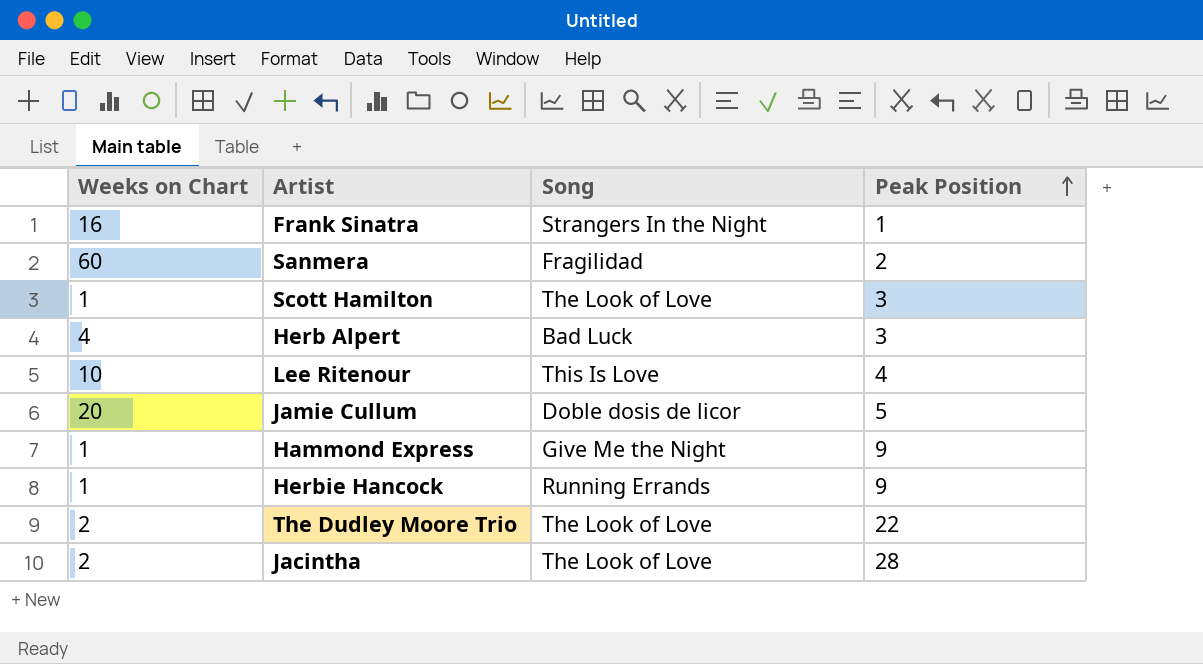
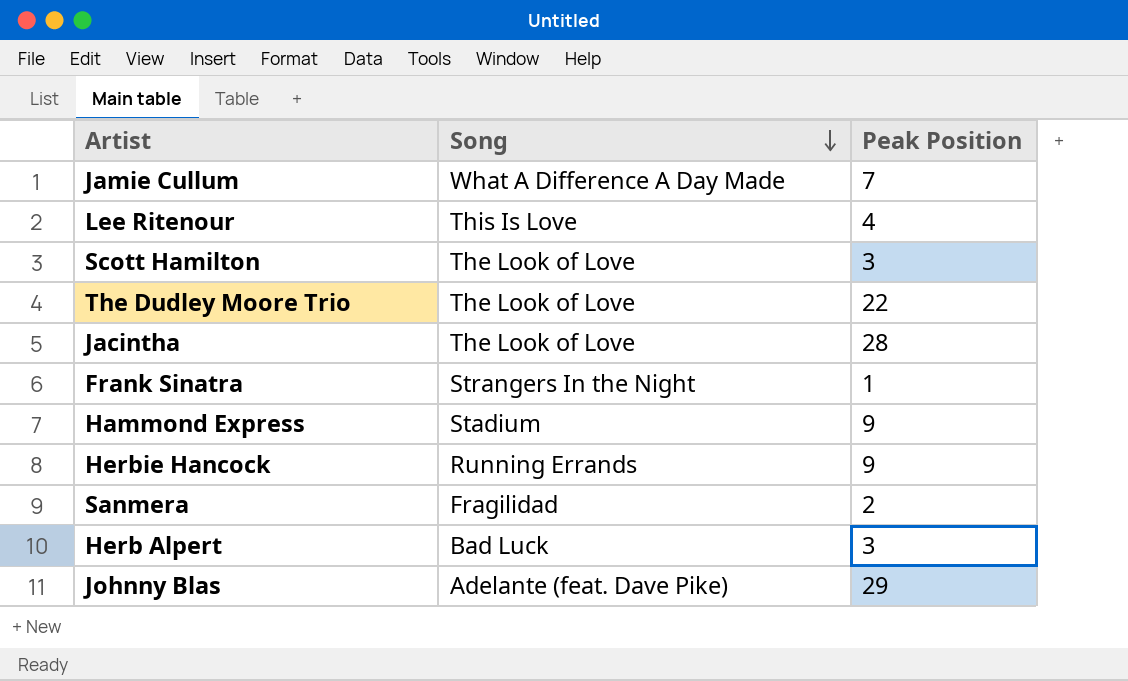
row order: Peak Position ascending -> Song descending
column Weeks on Chart | position: 1 -> none
Jamie Cullum | Song: Doble dosis de licor -> What A Difference A Day Made
Jamie Cullum | Peak Position: 5 -> 7
Hammond Express | Song: Give Me the Night -> Stadium
row Johnny Blas: none -> Adelante (feat. Dave Pike) | 29

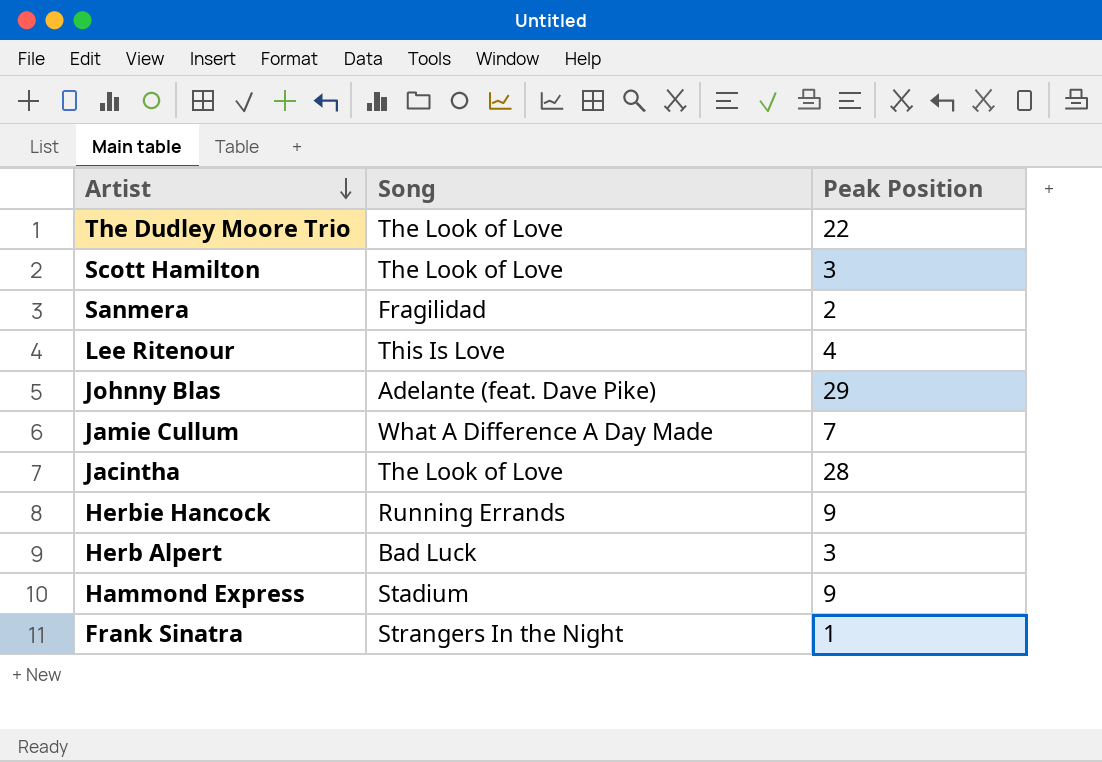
row order: Song descending -> Artist descending

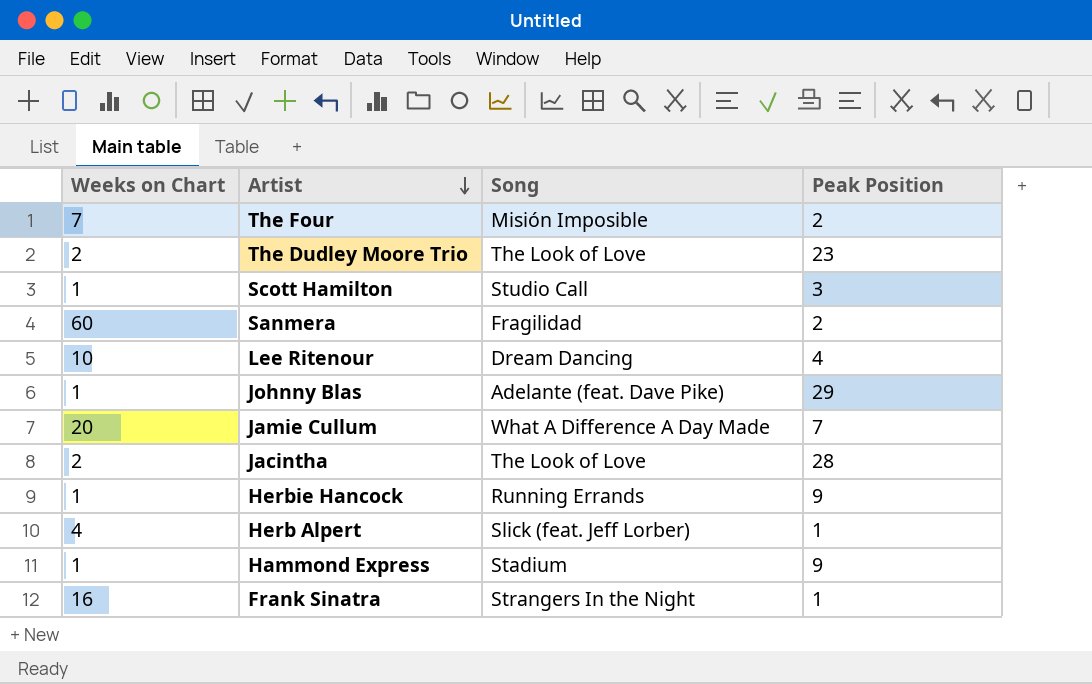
column Weeks on Chart | position: none -> 1
row The Four: none -> 7 | Misión Imposible | 2
The Dudley Moore Trio | Peak Position: 22 -> 23
Scott Hamilton | Song: The Look of Love -> Studio Call
Lee Ritenour | Song: This Is Love -> Dream Dancing
Herb Alpert | Song: Bad Luck -> Slick (feat. Jeff Lorber)
Herb Alpert | Peak Position: 3 -> 1

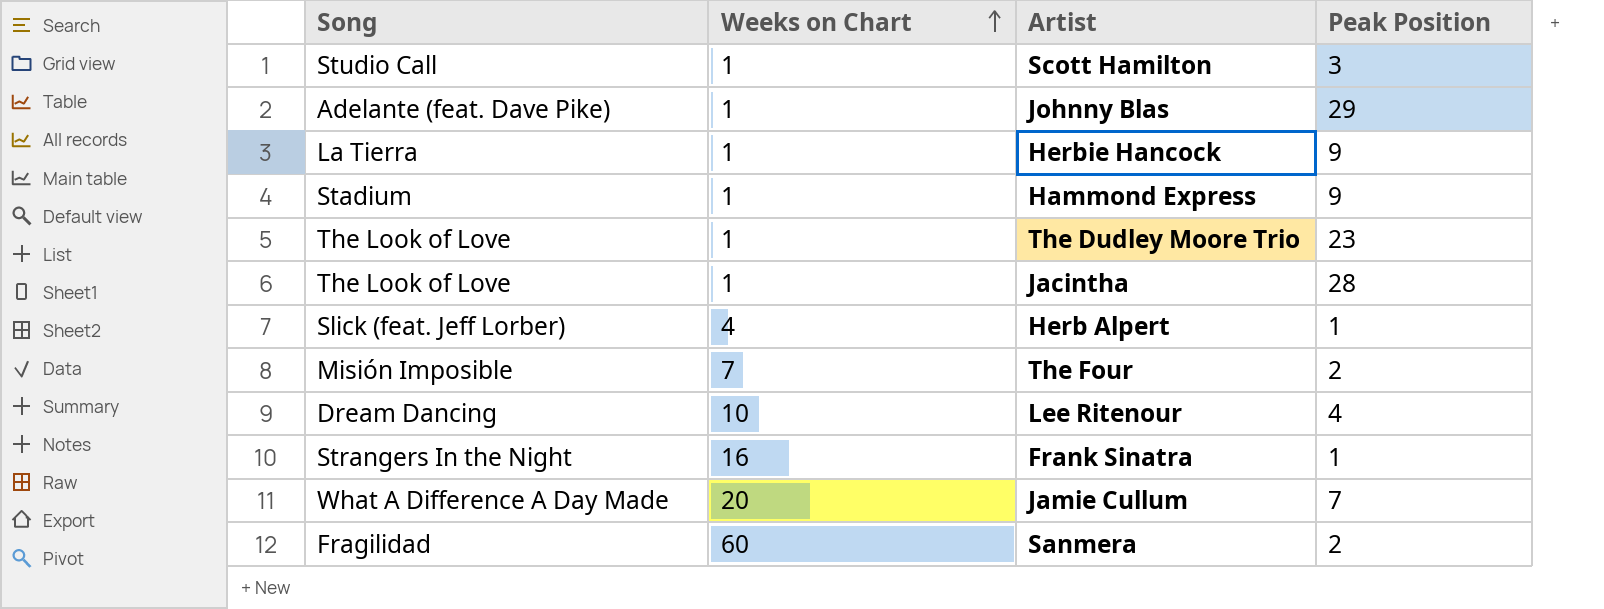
row order: Artist descending -> Weeks on Chart ascending
column Song | position: 3 -> 1
Herbie Hancock | Song: Running Errands -> La Tierra
The Dudley Moore Trio | Weeks on Chart: 2 -> 1
Jacintha | Weeks on Chart: 2 -> 1

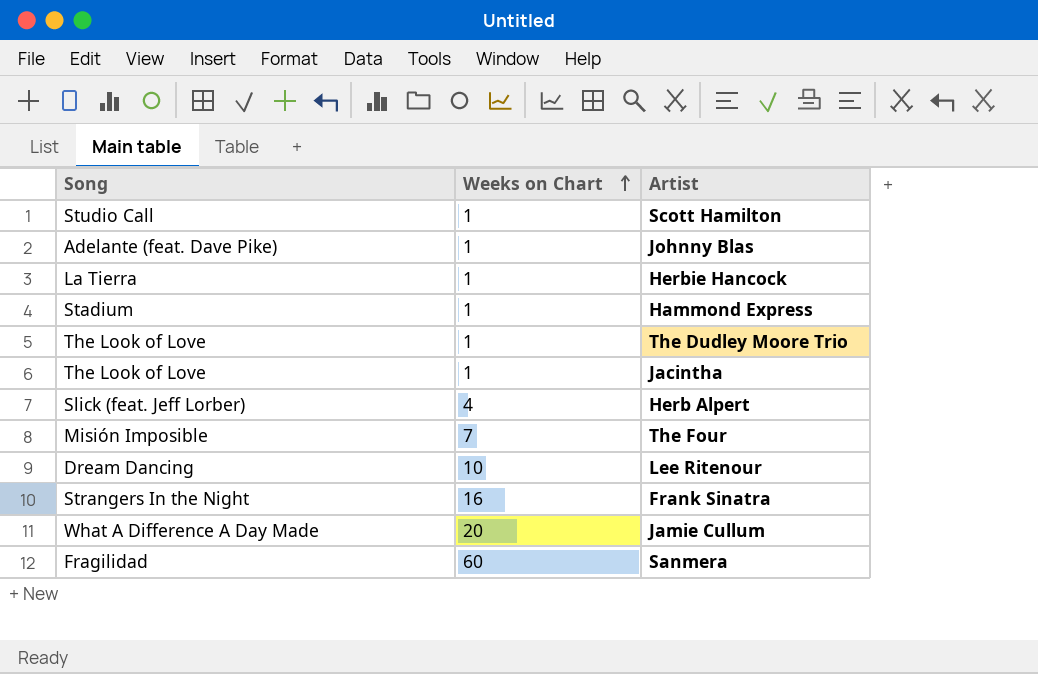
column Peak Position | position: 4 -> none

